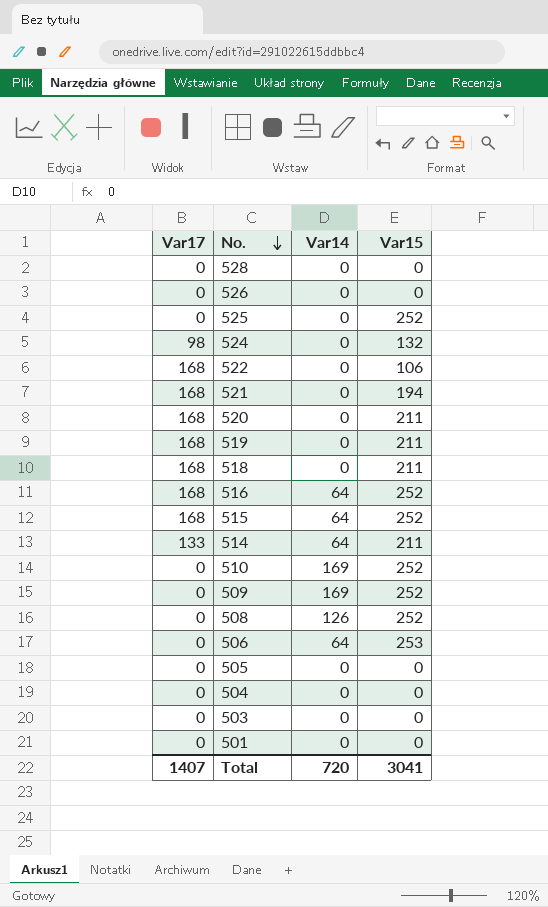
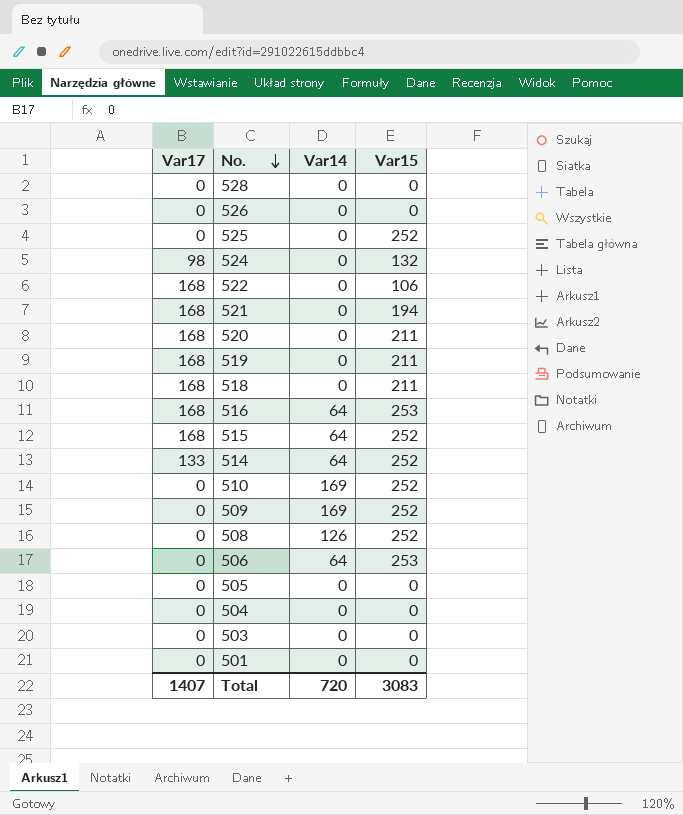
516 | Var15: 252 -> 253
514 | Var15: 211 -> 252
Total | Var15: 3041 -> 3083

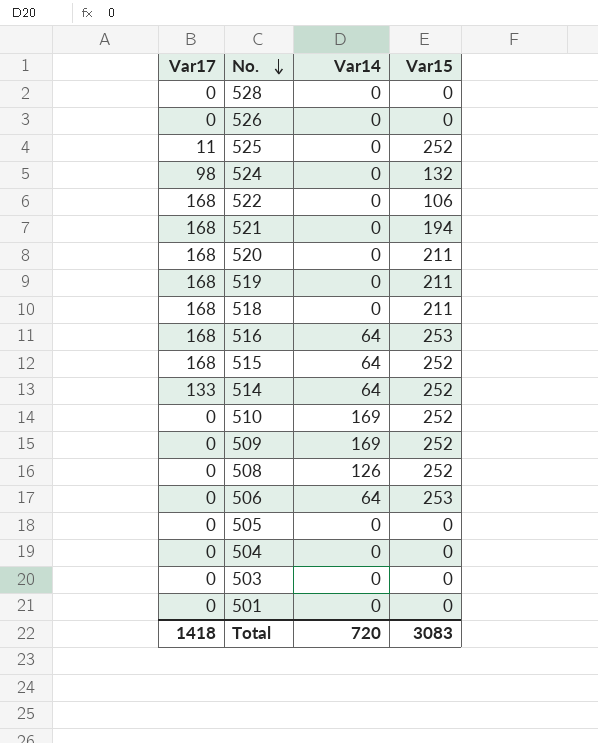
525 | Var17: 0 -> 11
Total | Var17: 1407 -> 1418

